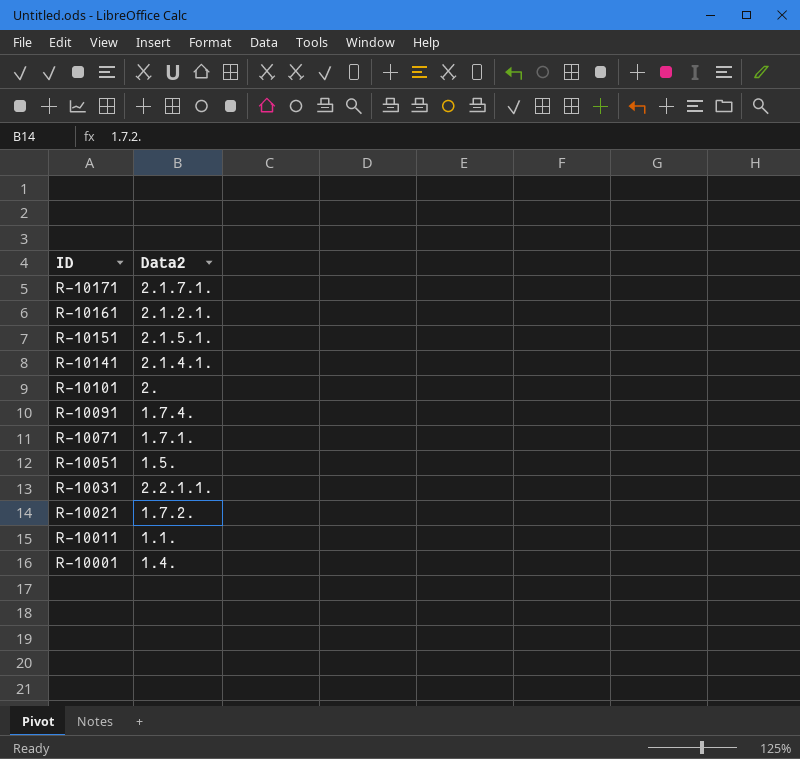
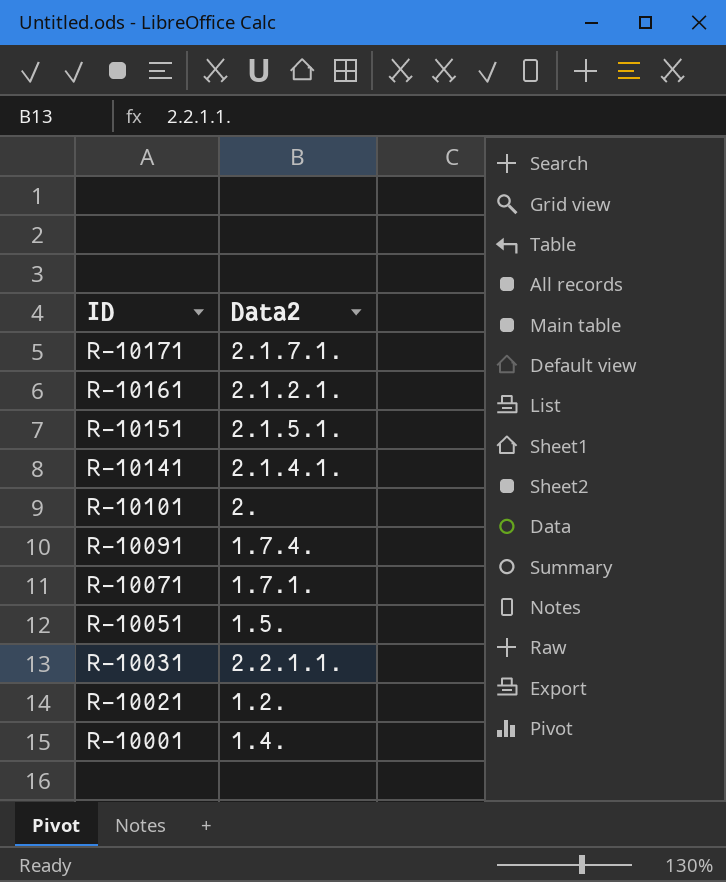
row R-10011: 1.1. -> none
R-10021 | Data2: 1.7.2. -> 1.2.

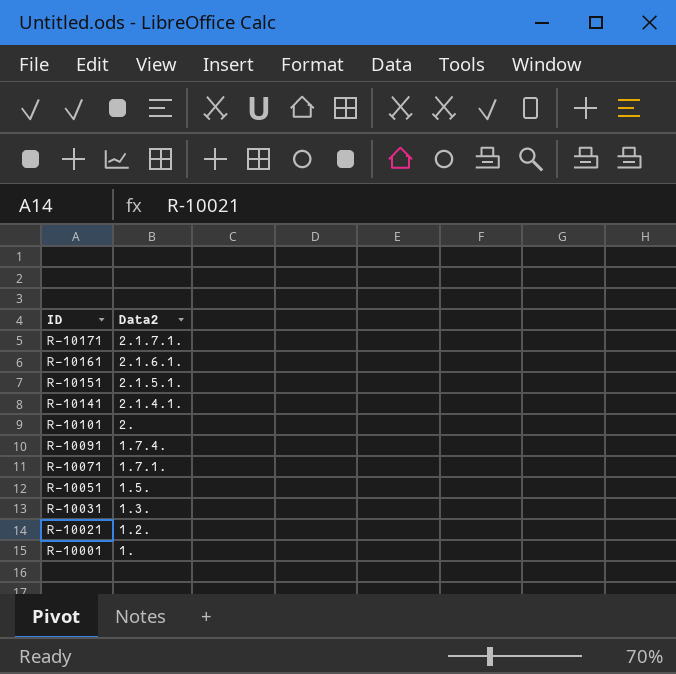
R-10161 | Data2: 2.1.2.1. -> 2.1.6.1.
R-10031 | Data2: 2.2.1.1. -> 1.3.
R-10001 | Data2: 1.4. -> 1.

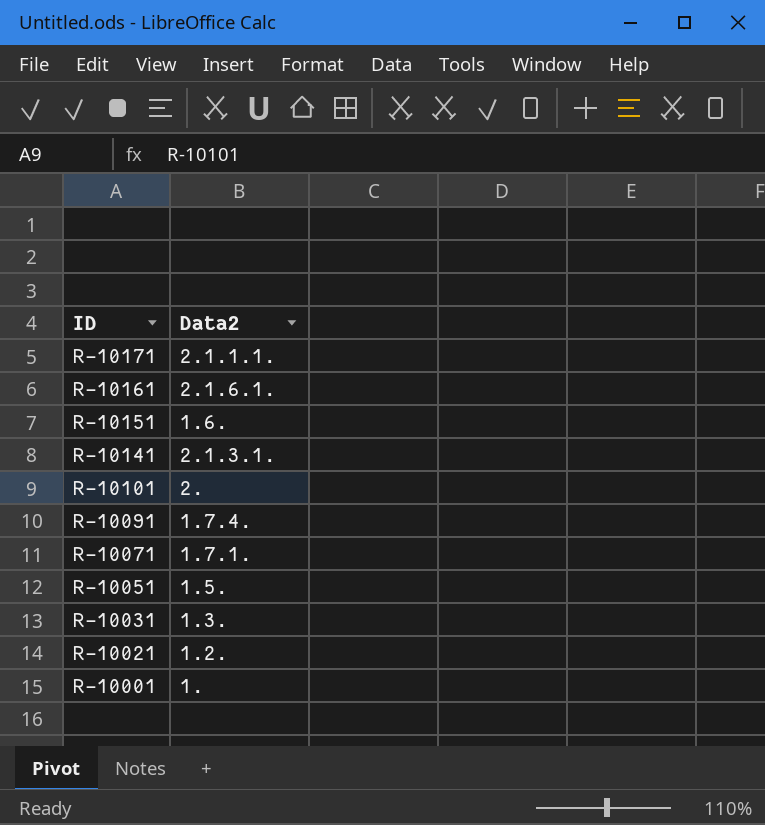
R-10171 | Data2: 2.1.7.1. -> 2.1.1.1.
R-10151 | Data2: 2.1.5.1. -> 1.6.
R-10141 | Data2: 2.1.4.1. -> 2.1.3.1.

